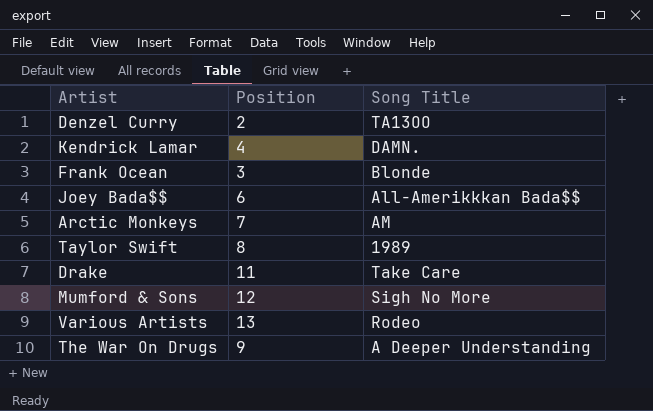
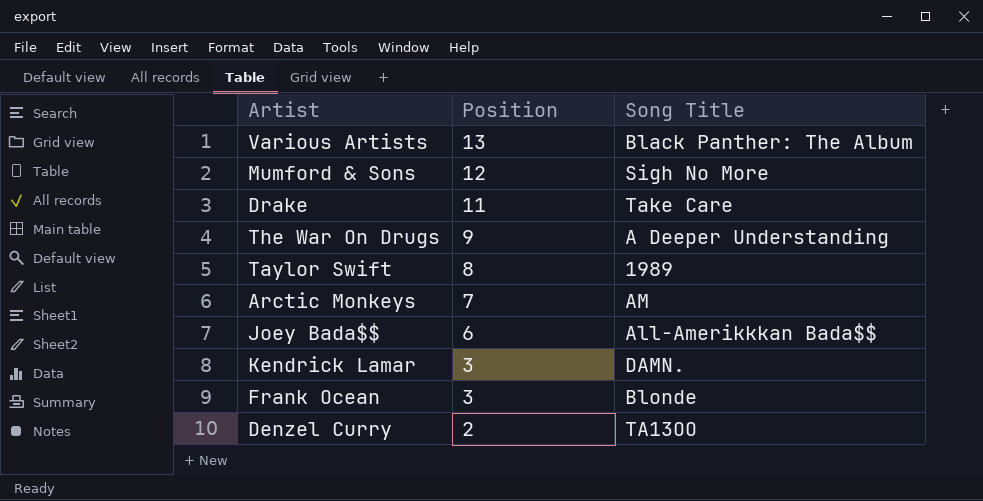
row order: none -> Position descending
Various Artists | Song Title: Rodeo -> Black Panther: The Album
Kendrick Lamar | Position: 4 -> 3

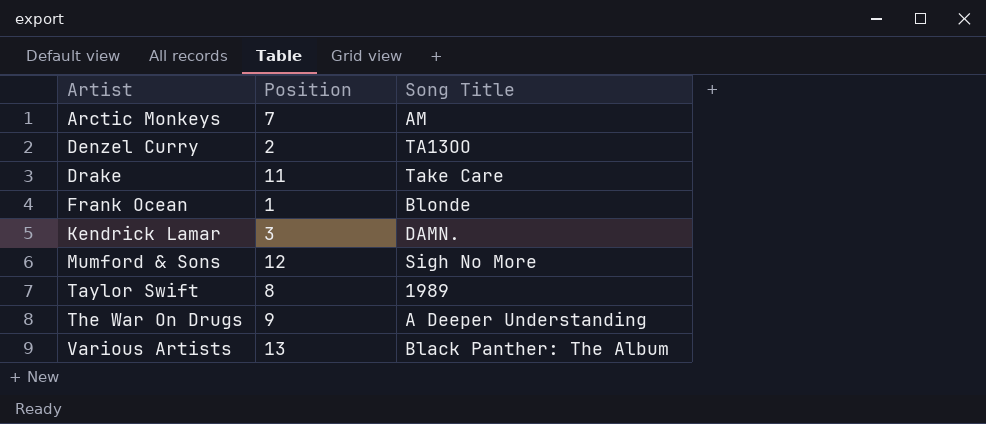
row order: Position descending -> Artist ascending
row Joey Bada$$: 6 | All-Amerikkkan Bada$$ -> none
Frank Ocean | Position: 3 -> 1

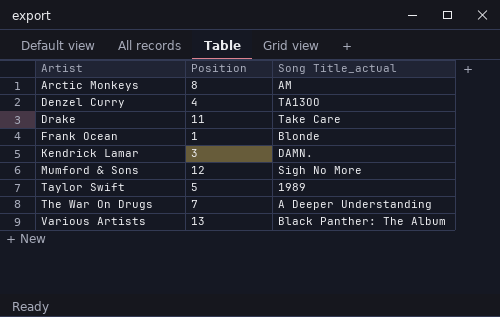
column name: Song Title -> Song Title_actual
Arctic Monkeys | Position: 7 -> 8
Denzel Curry | Position: 2 -> 4
Taylor Swift | Position: 8 -> 5
The War On Drugs | Position: 9 -> 7

